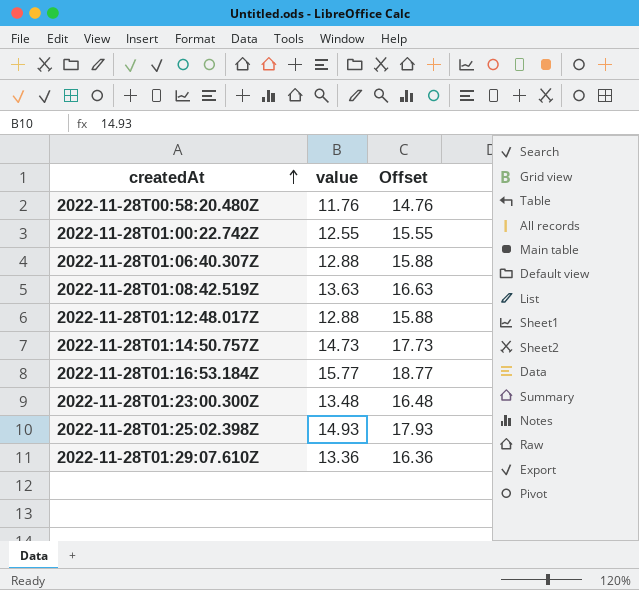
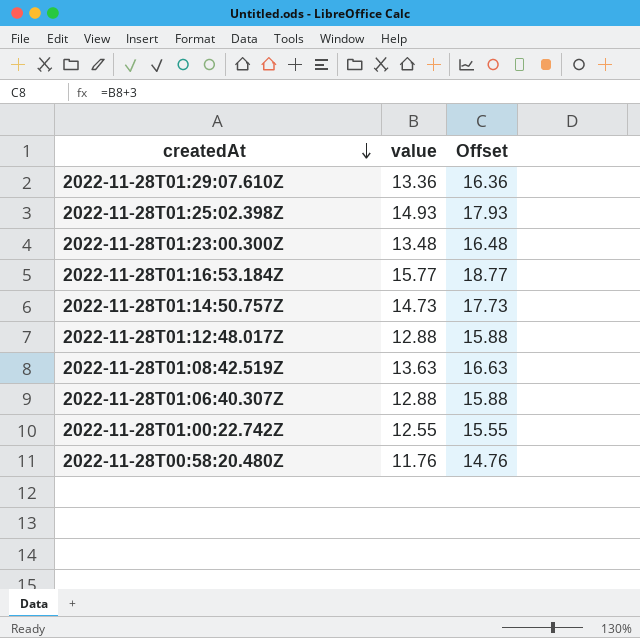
row order: createdAt ascending -> createdAt descending

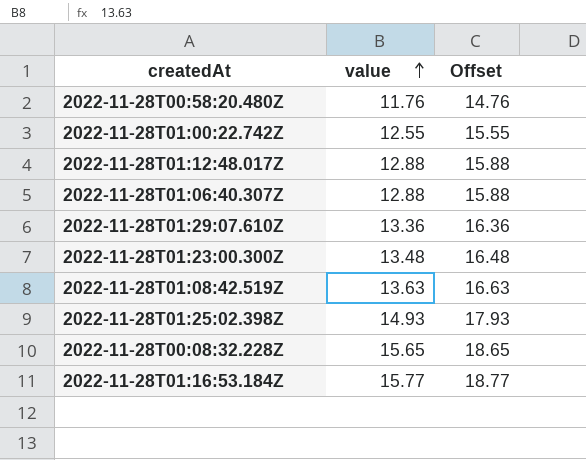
row order: createdAt descending -> value ascending
row 2022-11-28T01:14:50.757Z: 14.73 | 17.73 -> none
row 2022-11-28T00:08:32.228Z: none -> 15.65 | 18.65

